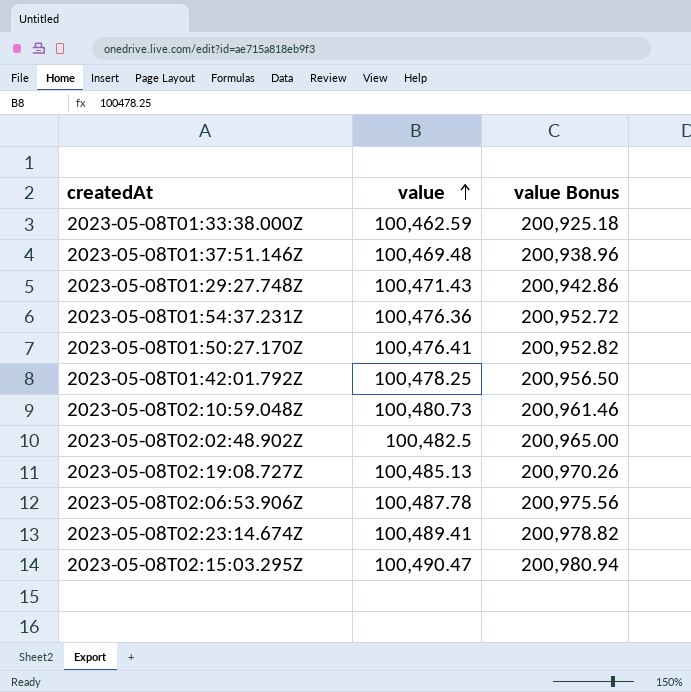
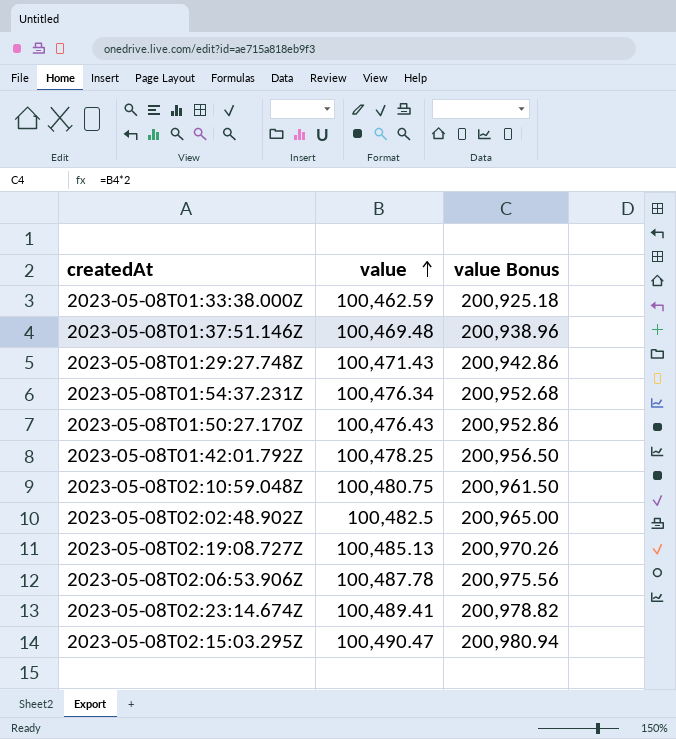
2023-05-08T01:54:37.231Z | value: 100,476.36 -> 100,476.34
2023-05-08T01:54:37.231Z | value Bonus: 200,952.72 -> 200,952.68
2023-05-08T01:50:27.170Z | value: 100,476.41 -> 100,476.43
2023-05-08T01:50:27.170Z | value Bonus: 200,952.82 -> 200,952.86
2023-05-08T02:10:59.048Z | value: 100,480.73 -> 100,480.75
2023-05-08T02:10:59.048Z | value Bonus: 200,961.46 -> 200,961.50

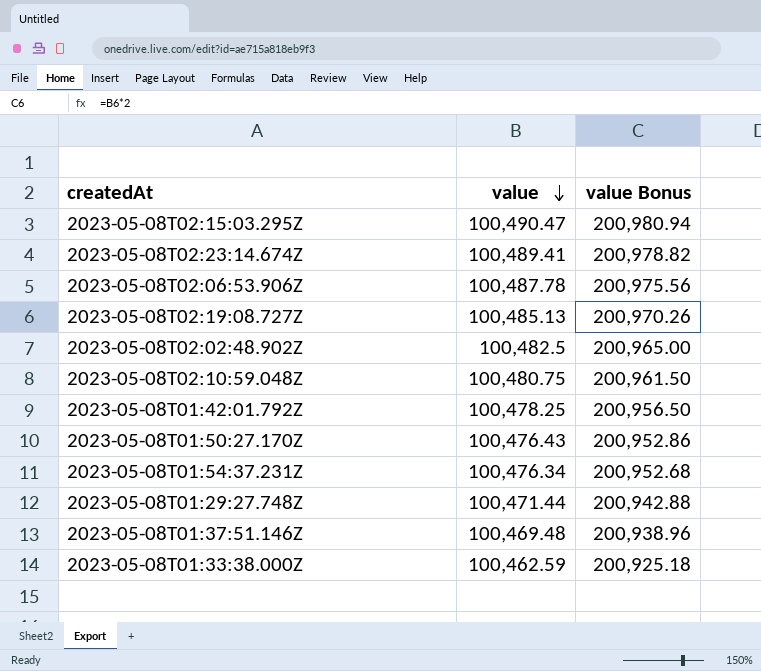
row order: value ascending -> value descending
2023-05-08T01:29:27.748Z | value: 100,471.43 -> 100,471.44
2023-05-08T01:29:27.748Z | value Bonus: 200,942.86 -> 200,942.88

